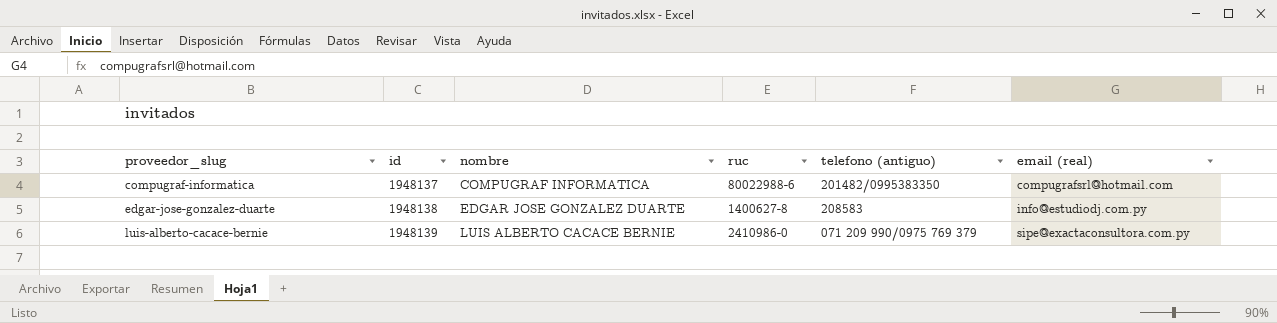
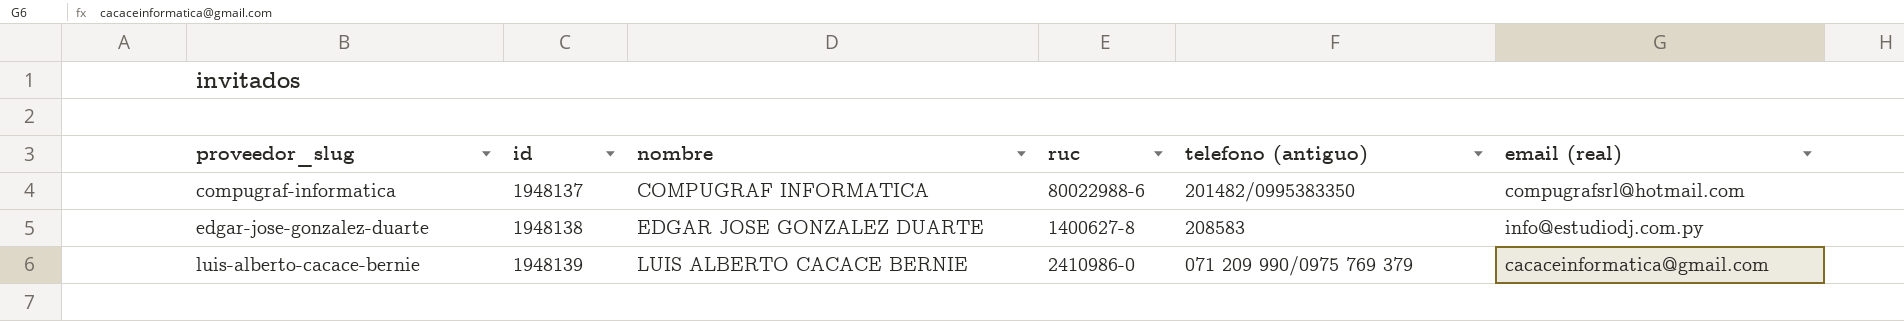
luis-alberto-cacace-bernie | email (real): sipe@exactaconsultora.com.py -> cacaceinformatica@gmail.com

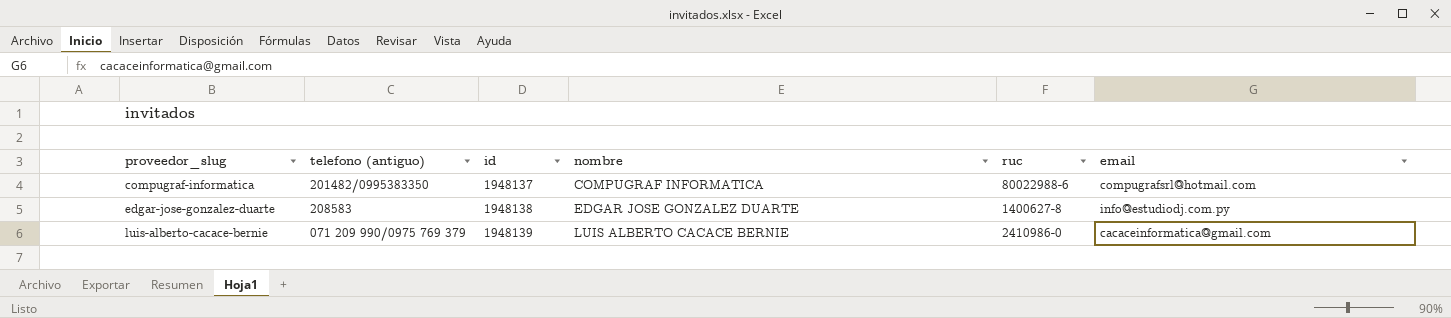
column telefono (antiguo) | position: 5 -> 2
column name: email (real) -> email

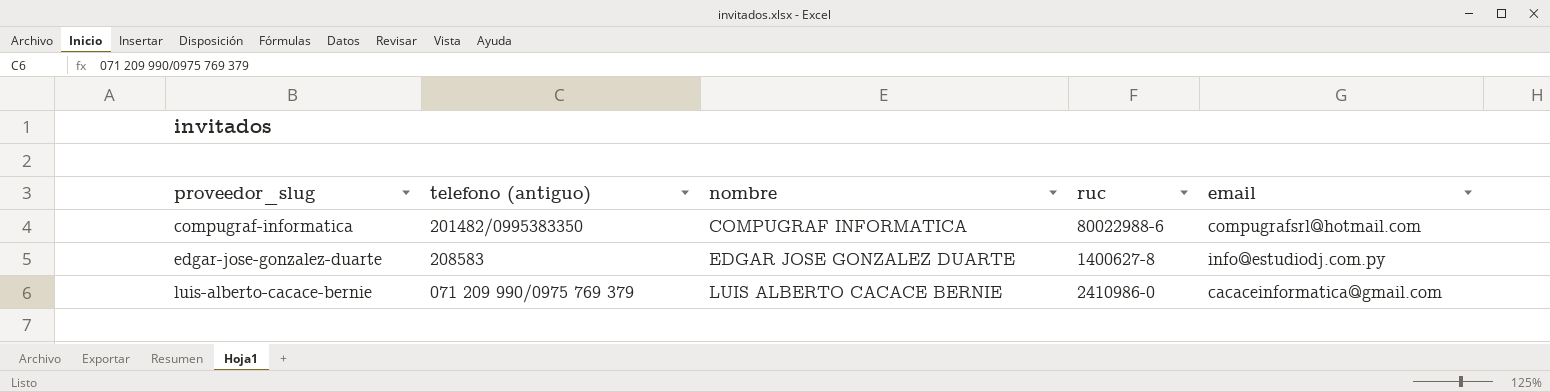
column id | position: 3 -> none

